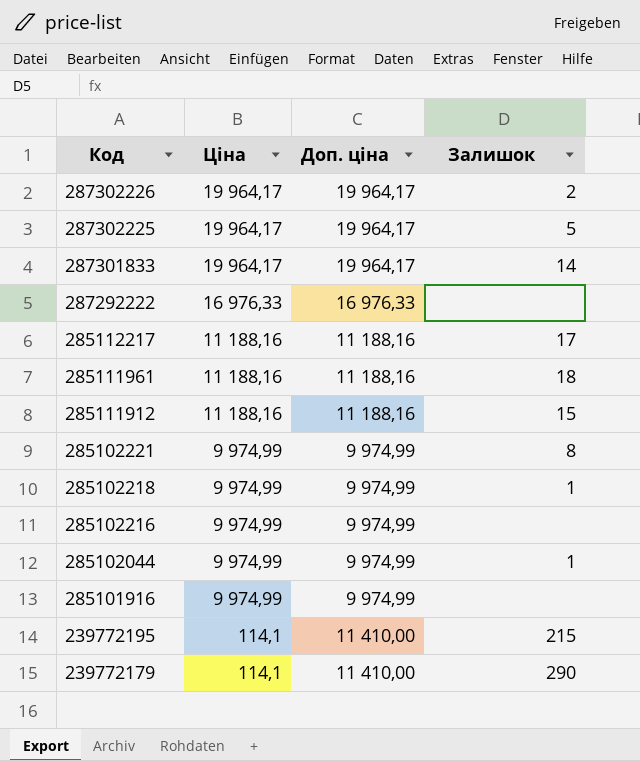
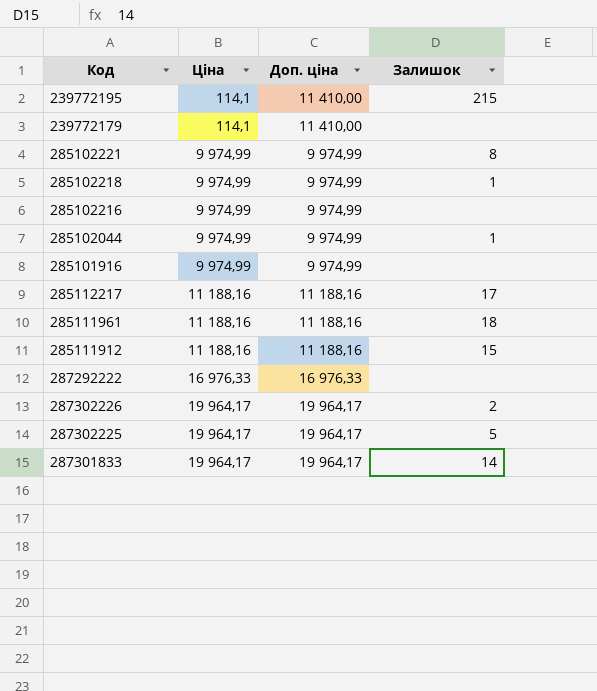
row order: Код descending -> Ціна ascending
239772179 | Залишок: 290 -> none

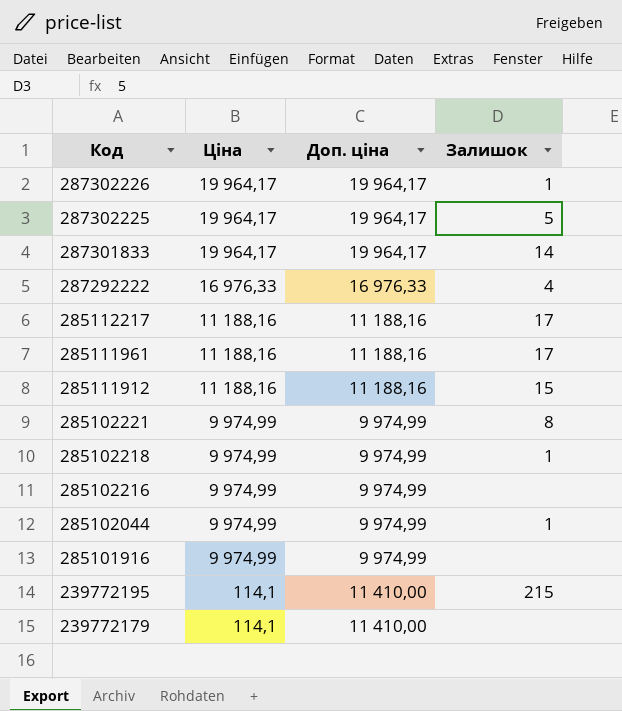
row order: Ціна ascending -> Код descending
287302226 | Залишок: 2 -> 1
287292222 | Залишок: none -> 4
285111961 | Залишок: 18 -> 17

